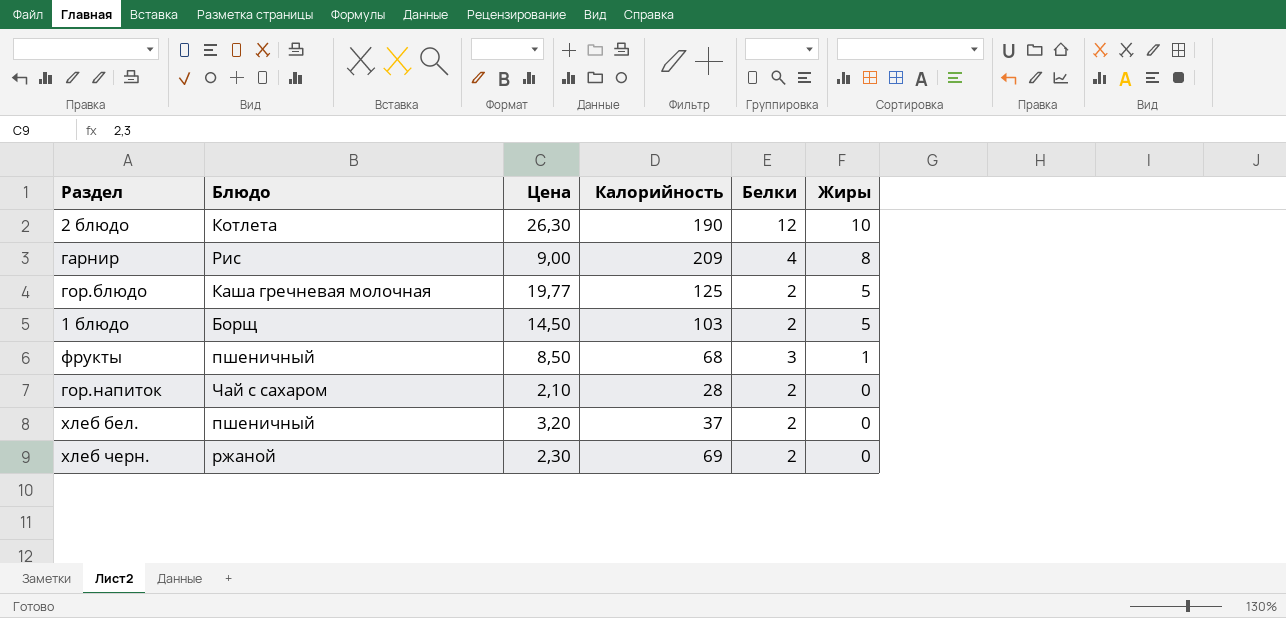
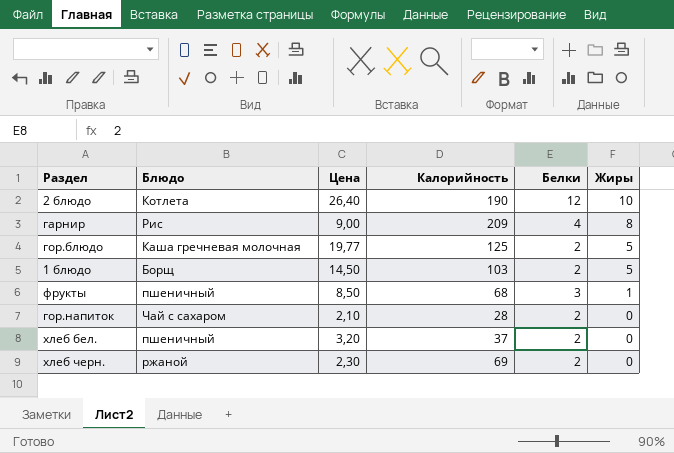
2 блюдо | Цена: 26,30 -> 26,40

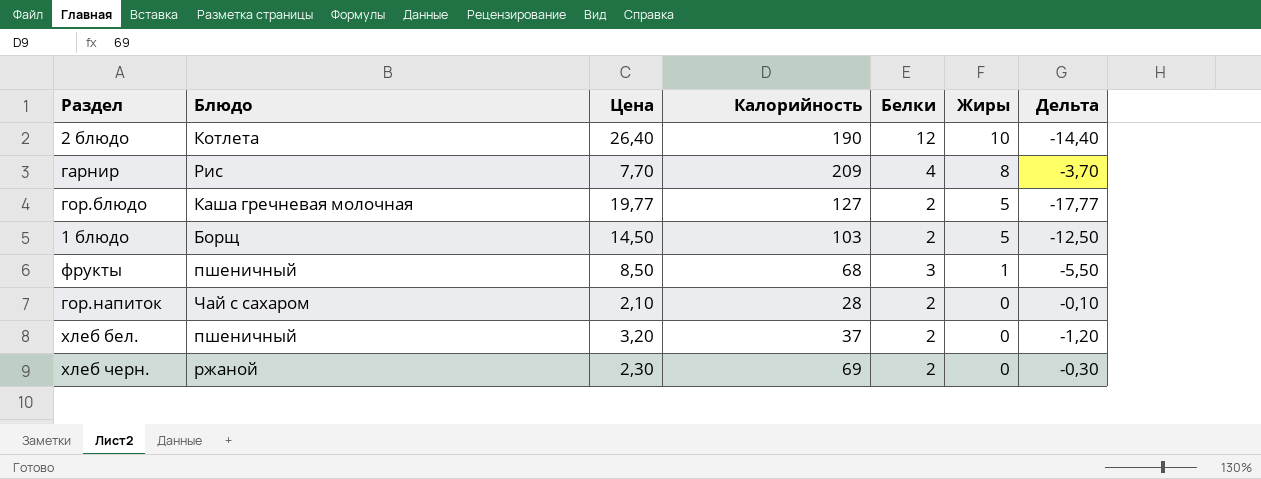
column Дельта | formula: none -> [Белки] - [Цена]
гарнир | Цена: 9,00 -> 7,70
гор.блюдо | Калорийность: 125 -> 127

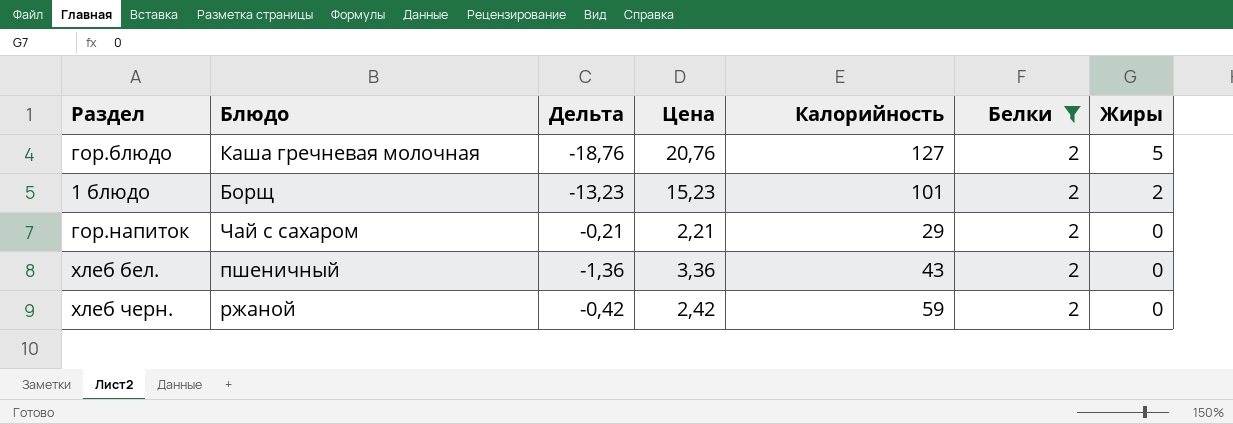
filter: none -> Белки = 2
column Дельта | position: 7 -> 3
гор.блюдо | Дельта: -17,77 -> -18,76
гор.блюдо | Цена: 19,77 -> 20,76
1 блюдо | Дельта: -12,50 -> -13,23
1 блюдо | Цена: 14,50 -> 15,23
1 блюдо | Калорийность: 103 -> 101
1 блюдо | Жиры: 5 -> 2
гор.напиток | Дельта: -0,10 -> -0,21
гор.напиток | Цена: 2,10 -> 2,21
гор.напиток | Калорийность: 28 -> 29
хлеб бел. | Дельта: -1,20 -> -1,36
хлеб бел. | Цена: 3,20 -> 3,36
хлеб бел. | Калорийность: 37 -> 43
хлеб черн. | Дельта: -0,30 -> -0,42
хлеб черн. | Цена: 2,30 -> 2,42
хлеб черн. | Калорийность: 69 -> 59

